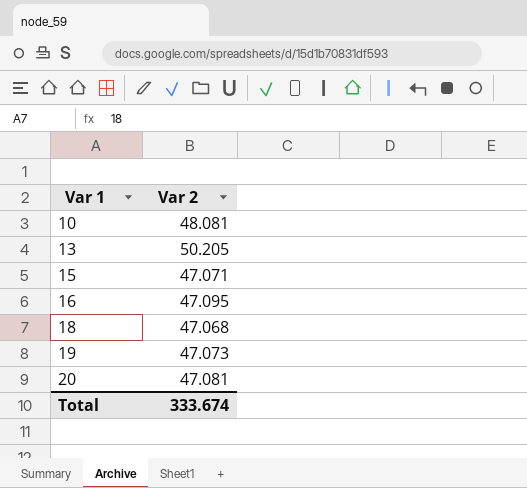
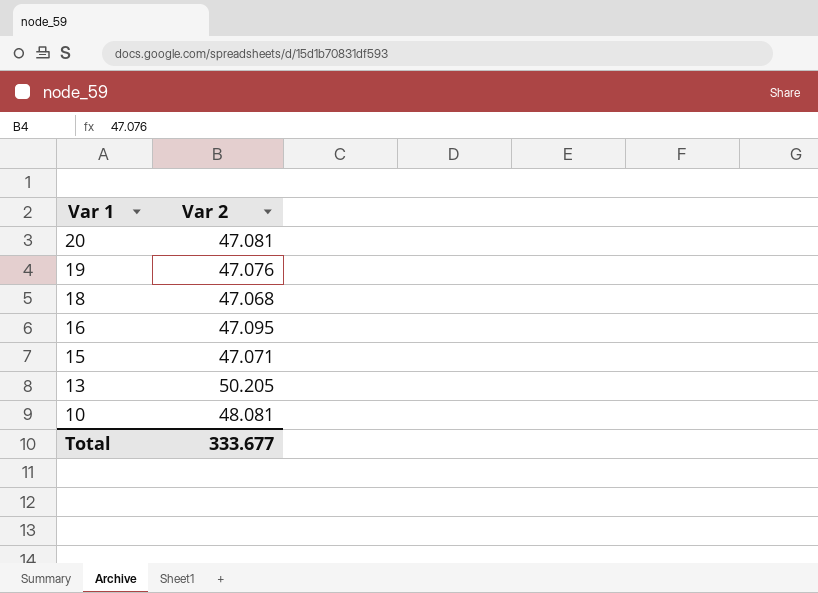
row order: Var 1 ascending -> Var 1 descending
19 | Var 2: 47.073 -> 47.076
Total | Var 2: 333.674 -> 333.677

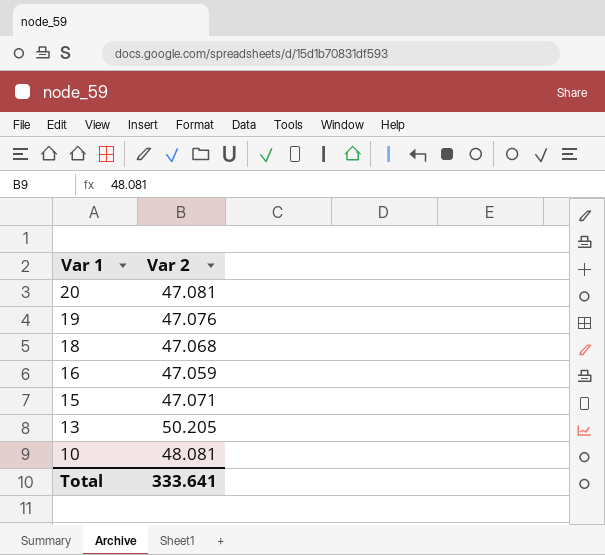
16 | Var 2: 47.095 -> 47.059
Total | Var 2: 333.677 -> 333.641

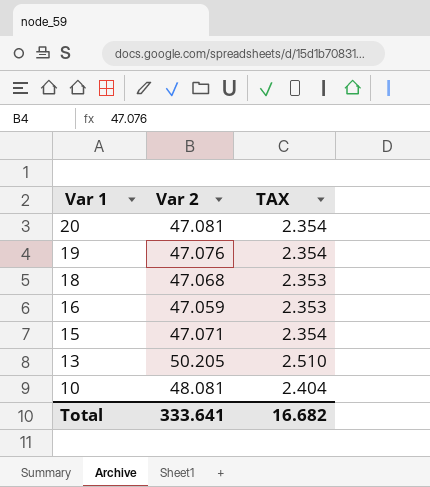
column TAX | formula: none -> [Var 2] * 0.05

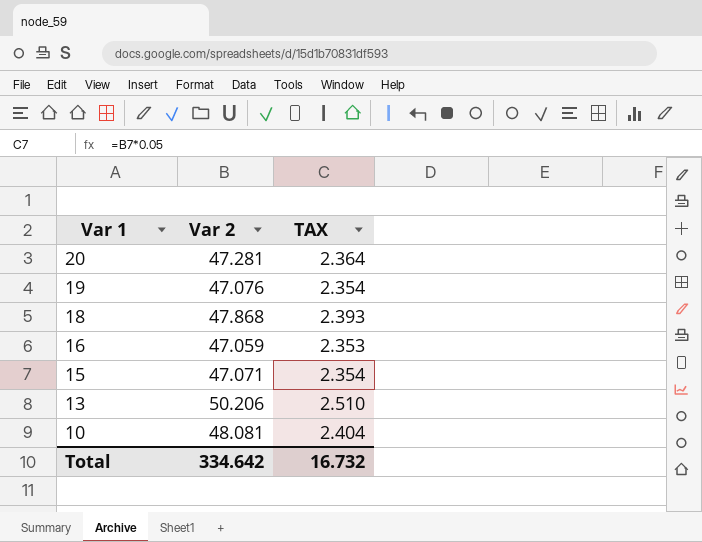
20 | Var 2: 47.081 -> 47.281
20 | TAX: 2.354 -> 2.364
18 | Var 2: 47.068 -> 47.868
18 | TAX: 2.353 -> 2.393
13 | Var 2: 50.205 -> 50.206
Total | Var 2: 333.641 -> 334.642
Total | TAX: 16.682 -> 16.732

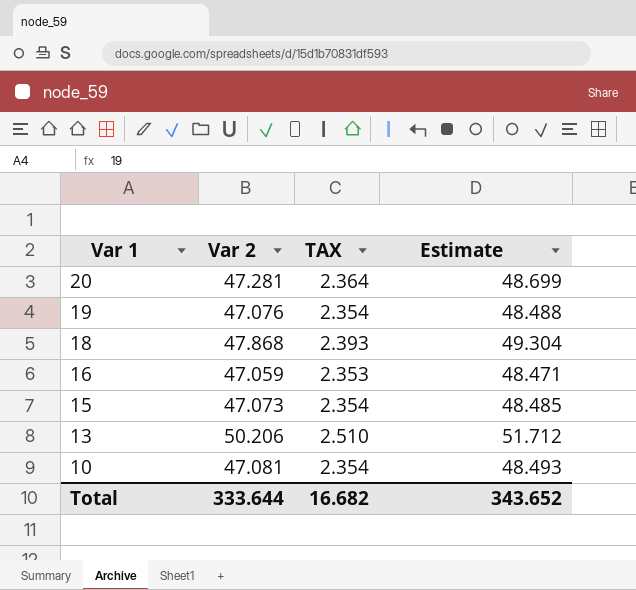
column Estimate | formula: none -> [Var 2] * 1.03
15 | Var 2: 47.071 -> 47.073
10 | Var 2: 48.081 -> 47.081
10 | TAX: 2.404 -> 2.354
Total | Var 2: 334.642 -> 333.644
Total | TAX: 16.732 -> 16.682

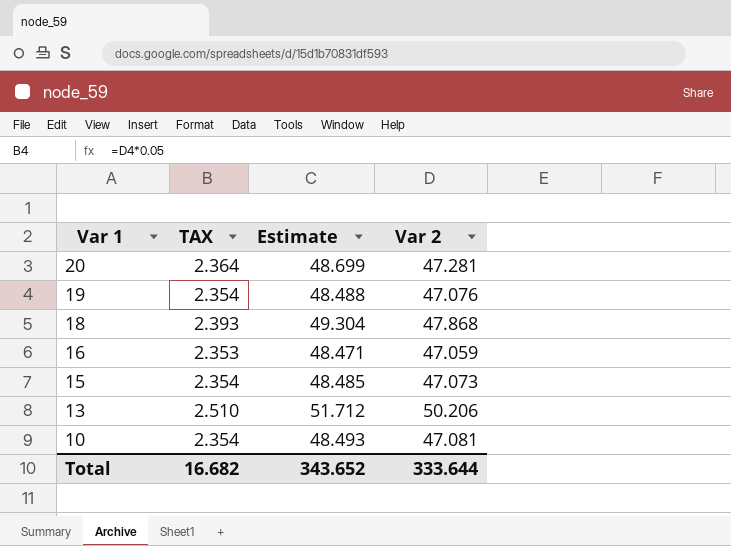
column Var 2 | position: 2 -> 4

